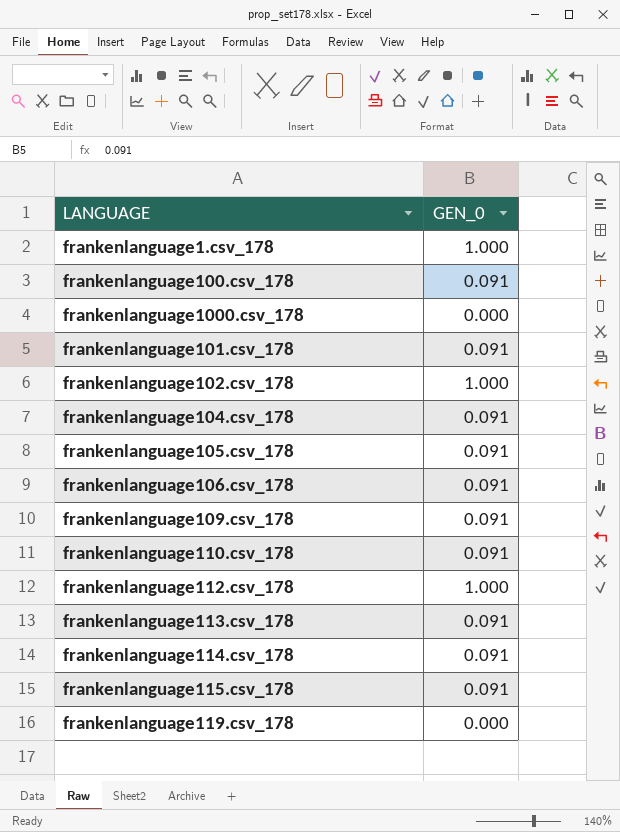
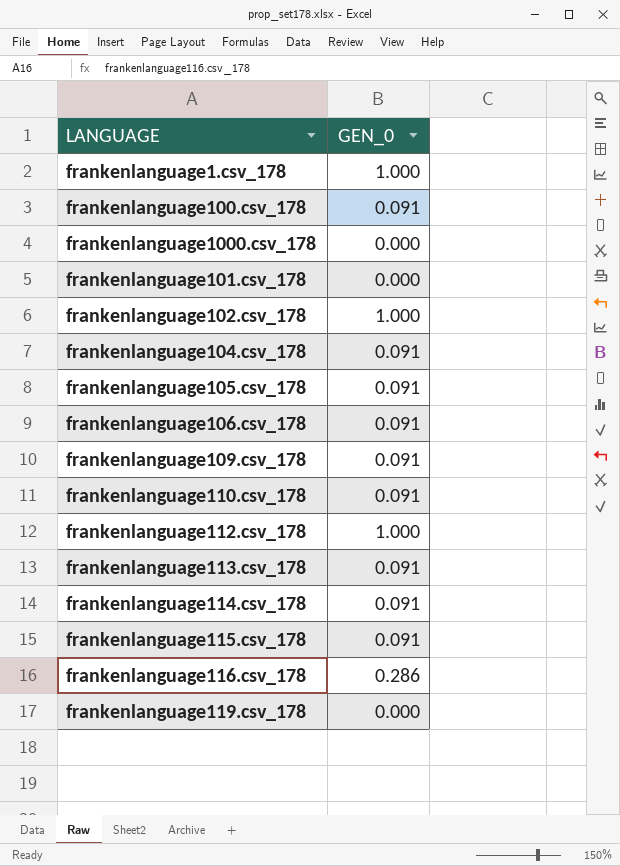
frankenlanguage101.csv_178 | GEN_0: 0.091 -> 0.000
row frankenlanguage116.csv_178: none -> 0.286

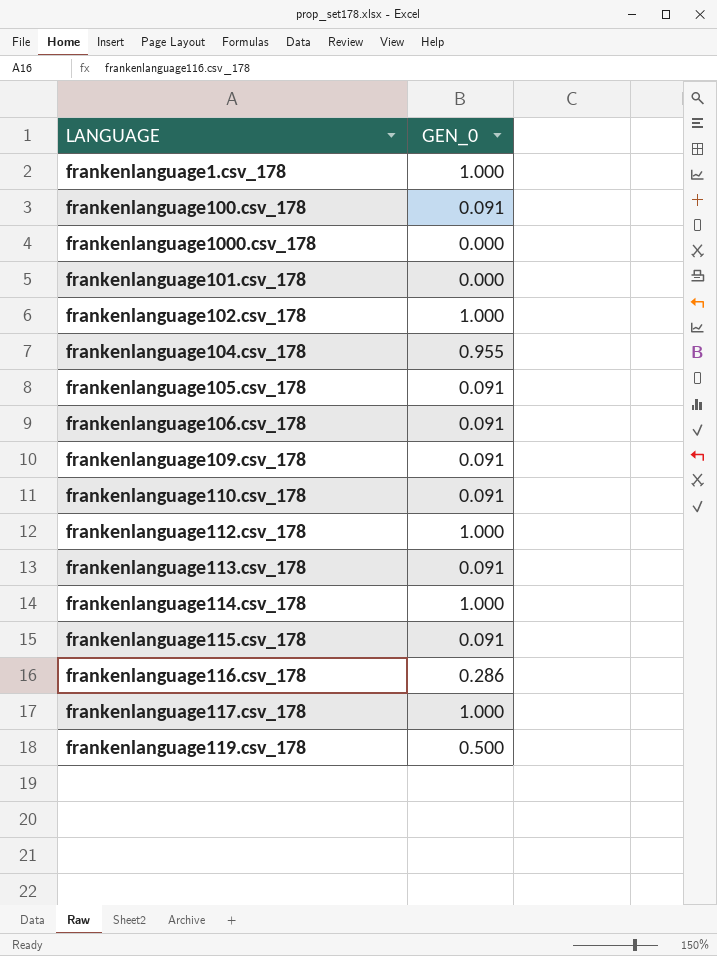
frankenlanguage104.csv_178 | GEN_0: 0.091 -> 0.955
frankenlanguage114.csv_178 | GEN_0: 0.091 -> 1.000
row frankenlanguage117.csv_178: none -> 1.000
frankenlanguage119.csv_178 | GEN_0: 0.000 -> 0.500

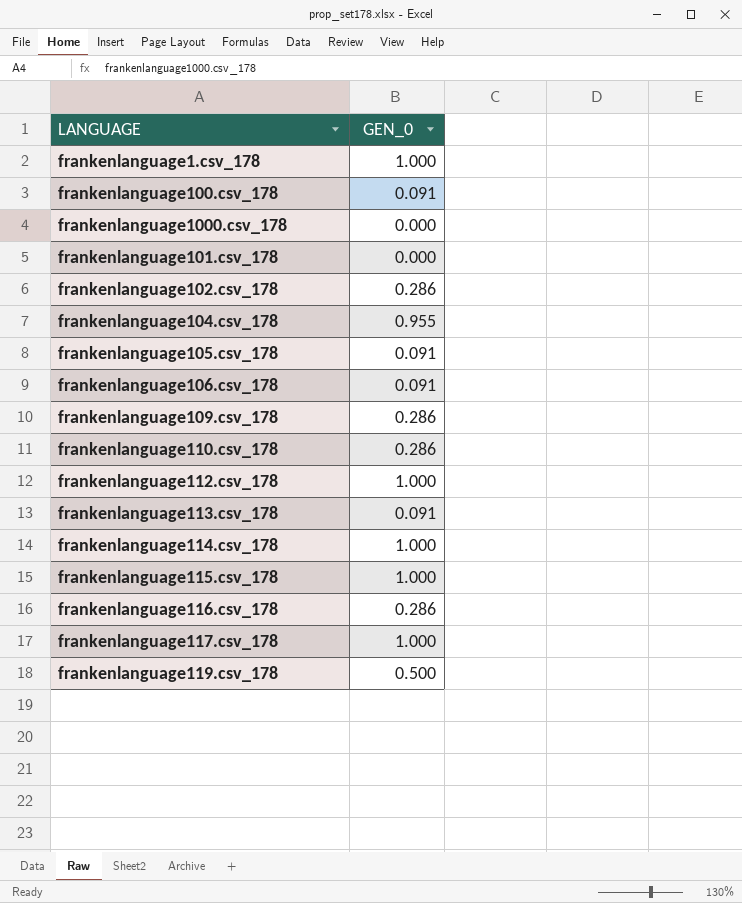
frankenlanguage102.csv_178 | GEN_0: 1.000 -> 0.286
frankenlanguage109.csv_178 | GEN_0: 0.091 -> 0.286
frankenlanguage110.csv_178 | GEN_0: 0.091 -> 0.286
frankenlanguage115.csv_178 | GEN_0: 0.091 -> 1.000

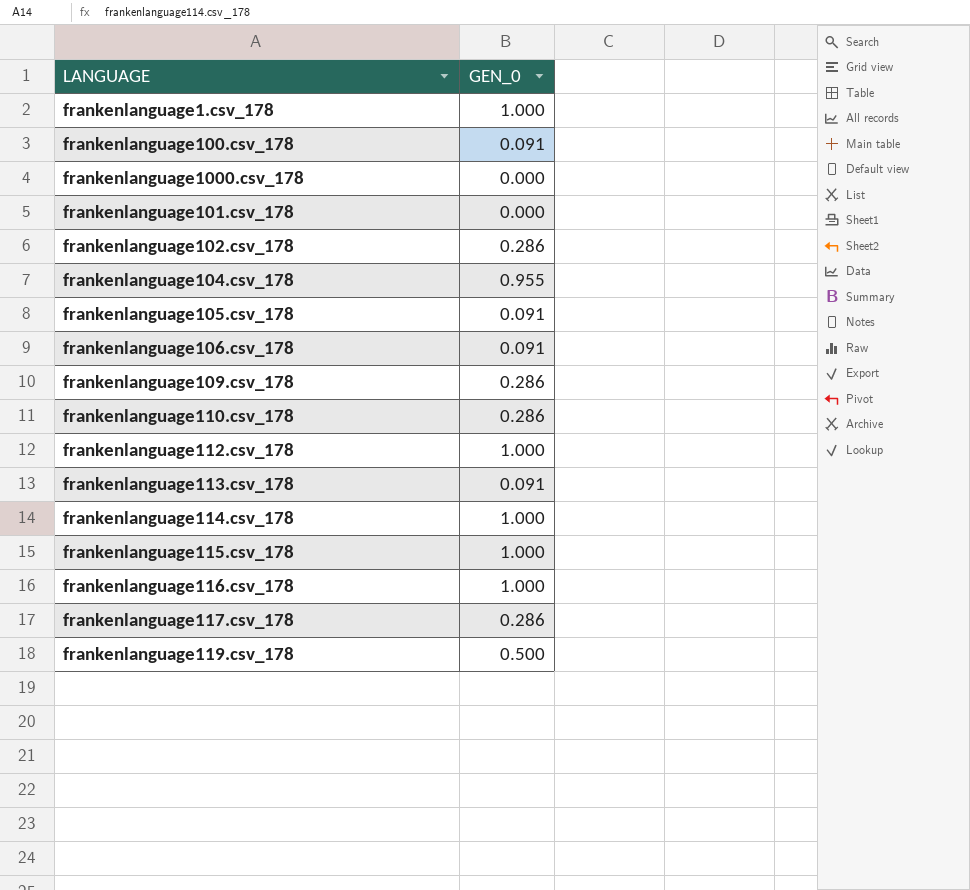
frankenlanguage116.csv_178 | GEN_0: 0.286 -> 1.000
frankenlanguage117.csv_178 | GEN_0: 1.000 -> 0.286

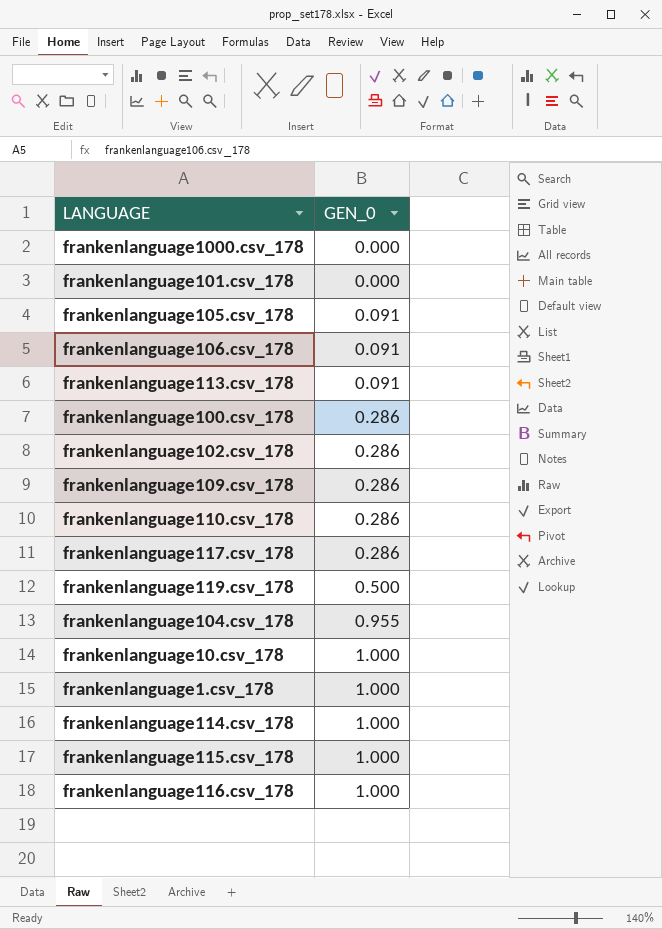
row order: none -> GEN_0 ascending
row frankenlanguage112.csv_178: 1.000 -> none
frankenlanguage100.csv_178 | GEN_0: 0.091 -> 0.286
row frankenlanguage10.csv_178: none -> 1.000

